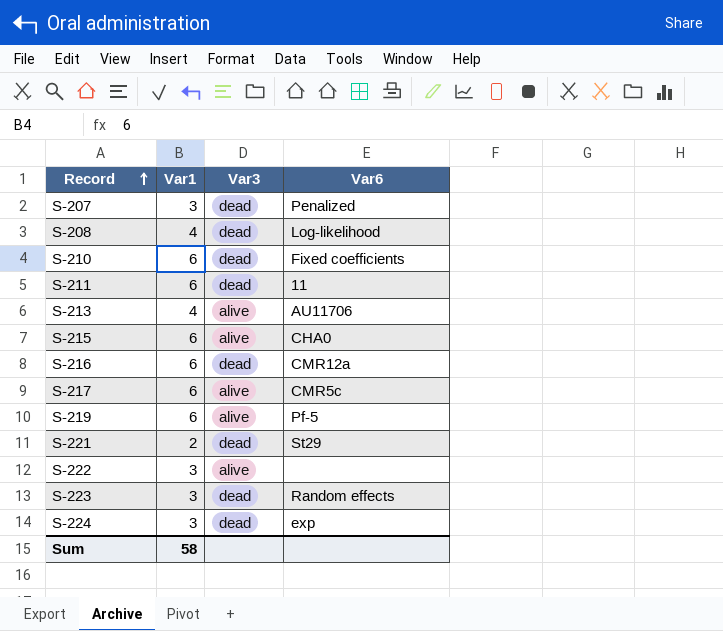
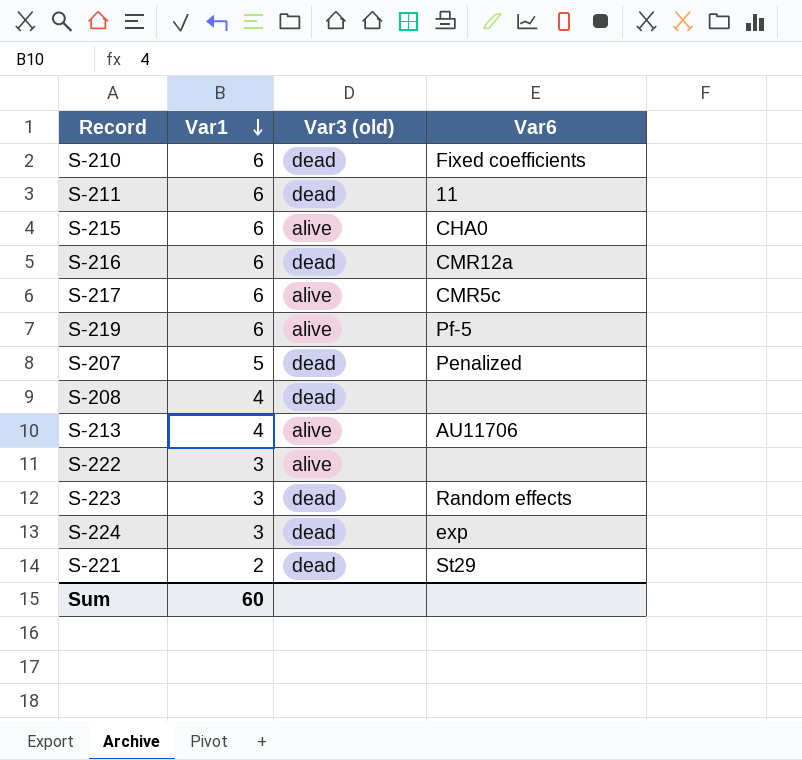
row order: Record ascending -> Var1 descending
column name: Var3 -> Var3 (old)
S-207 | Var1: 3 -> 5
S-208 | Var6: Log-likelihood -> none
Sum | Var1: 58 -> 60

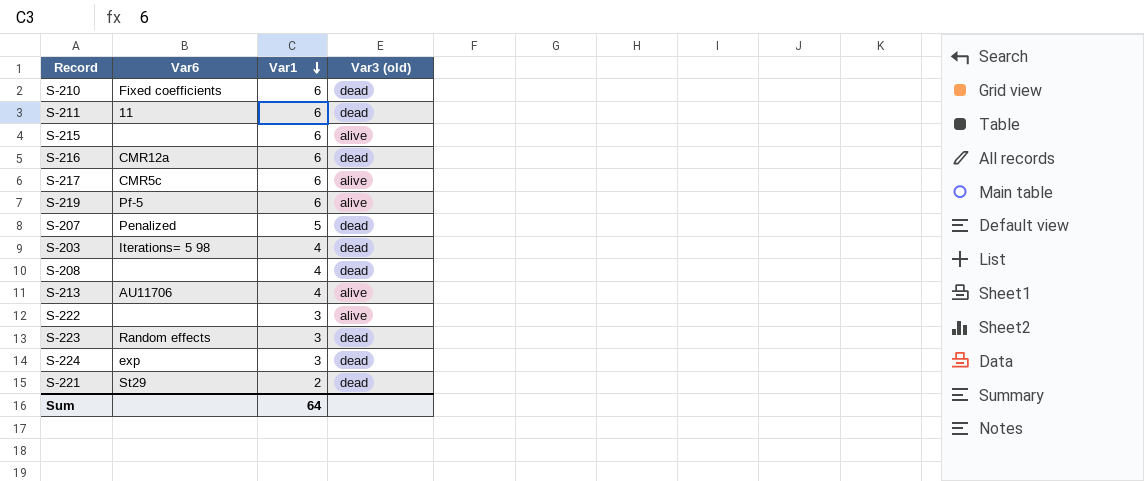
column Var6 | position: 4 -> 2
S-215 | Var6: CHA0 -> none
row S-203: none -> Iterations= 5 98 | 4 | dead
Sum | Var1: 60 -> 64

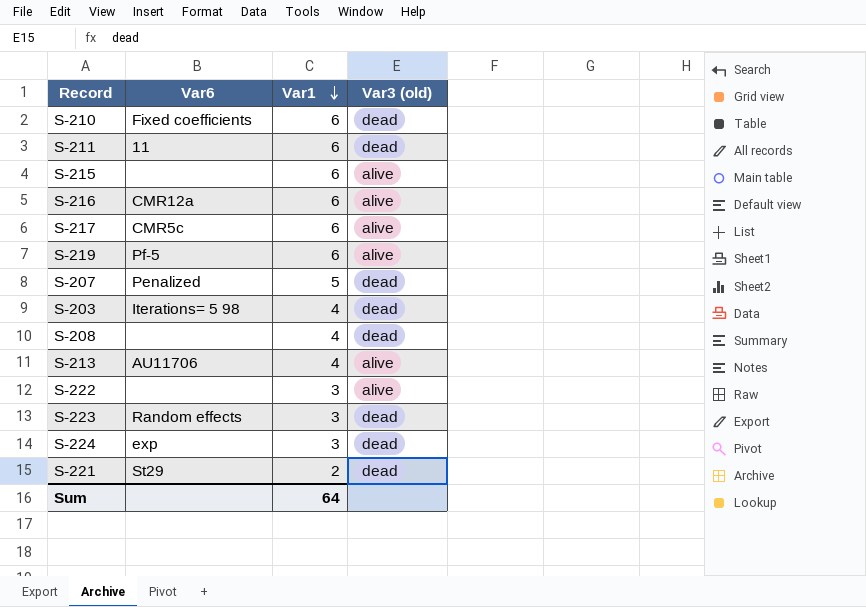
S-216 | Var3 (old): dead -> alive

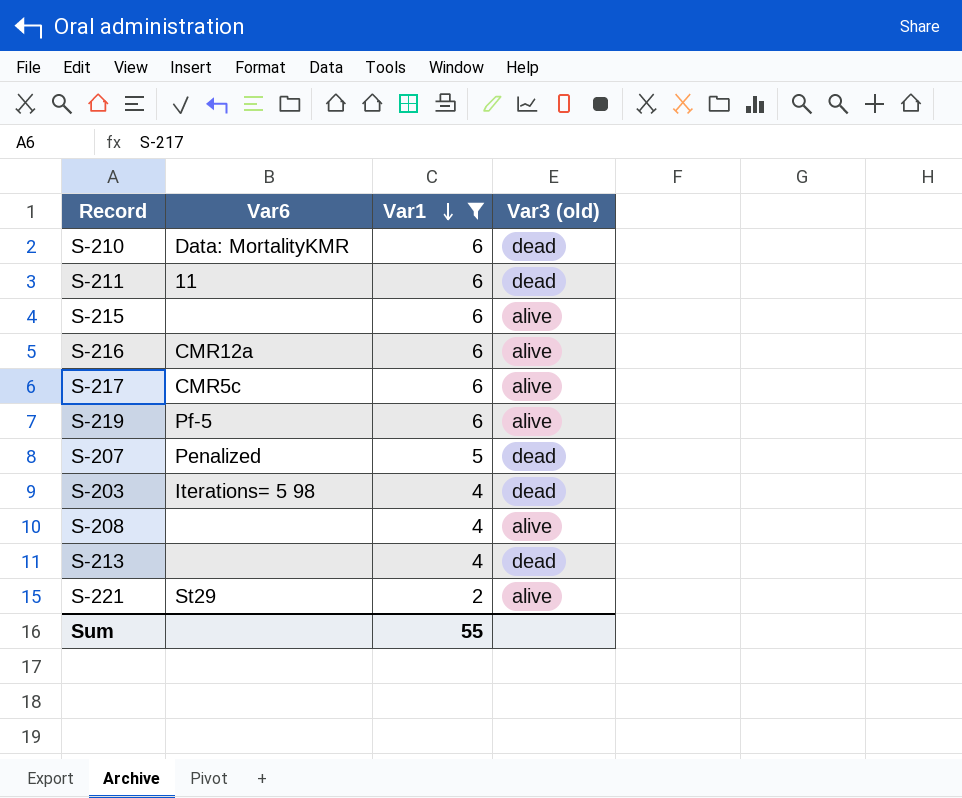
filter: none -> Var1 != 3
S-210 | Var6: Fixed coefficients -> Data: MortalityKMR
S-208 | Var3 (old): dead -> alive
S-213 | Var6: AU11706 -> none
S-213 | Var3 (old): alive -> dead
S-221 | Var3 (old): dead -> alive
Sum | Var1: 64 -> 55

